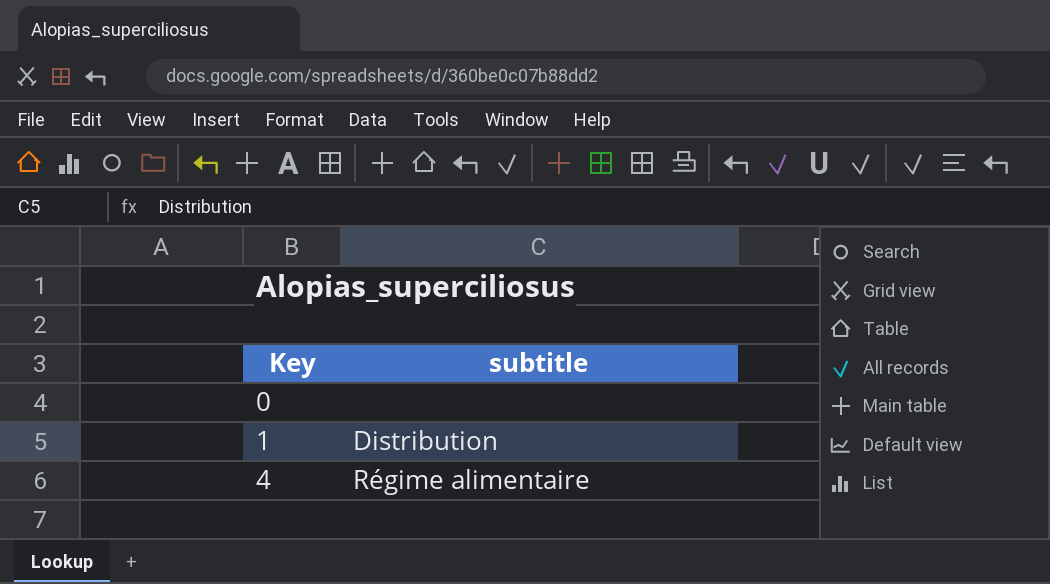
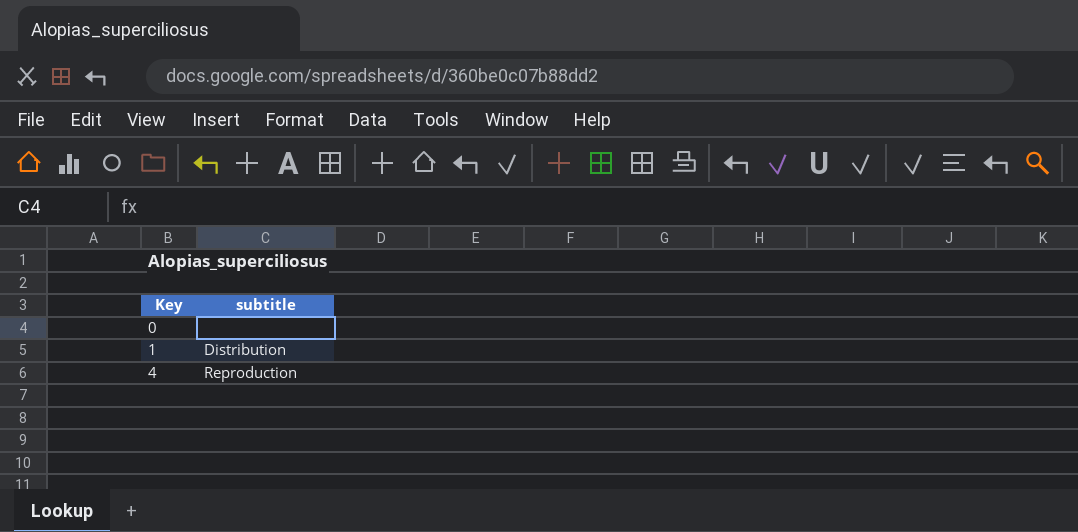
4 | subtitle: Régime alimentaire -> Reproduction

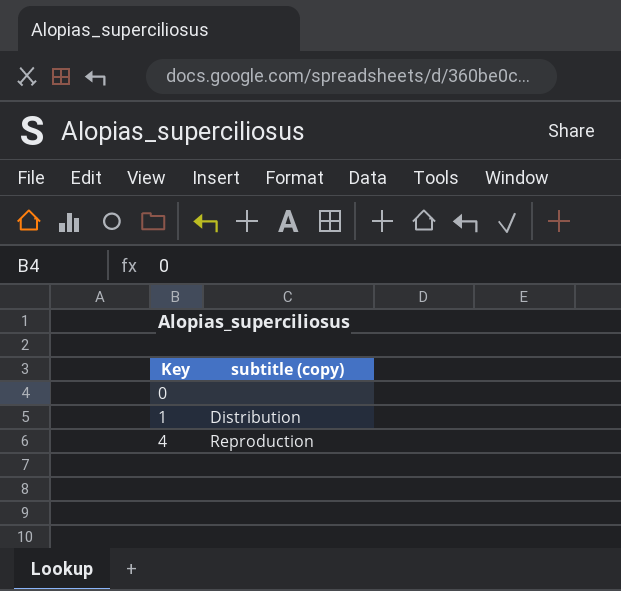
column name: subtitle -> subtitle (copy)

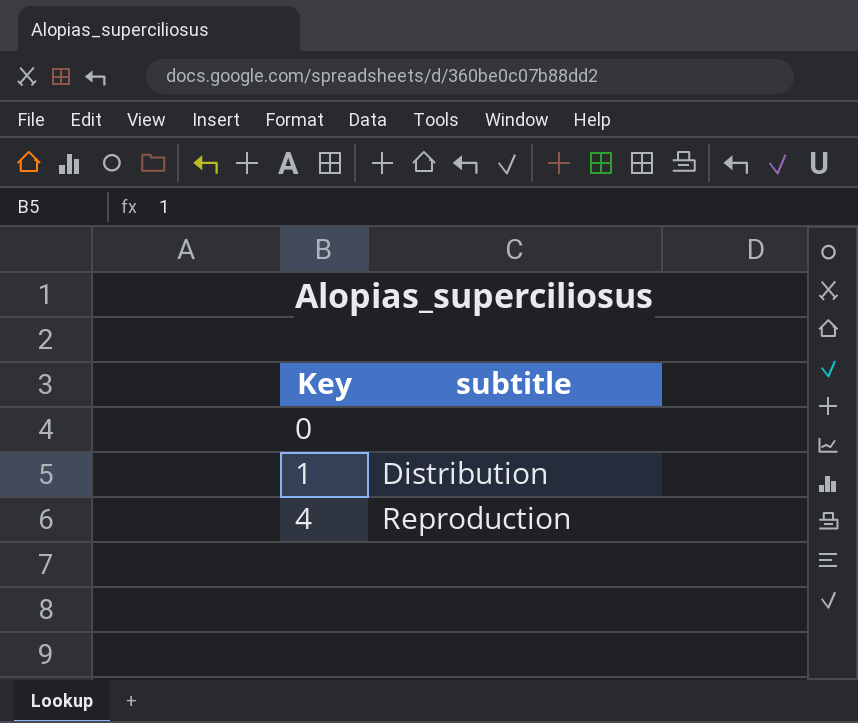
column name: subtitle (copy) -> subtitle

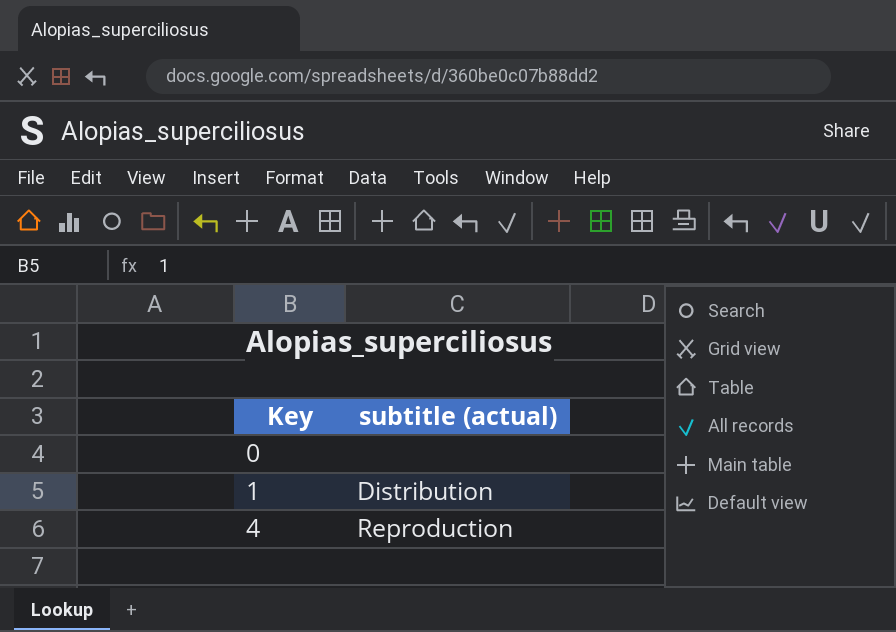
column name: subtitle -> subtitle (actual)

